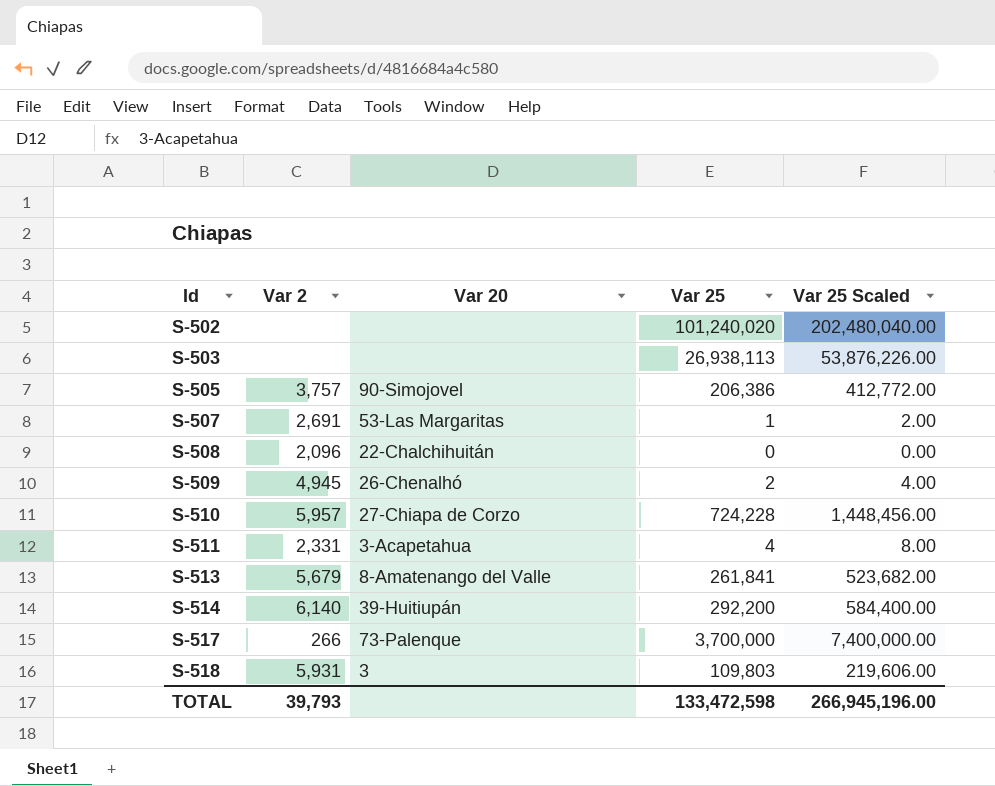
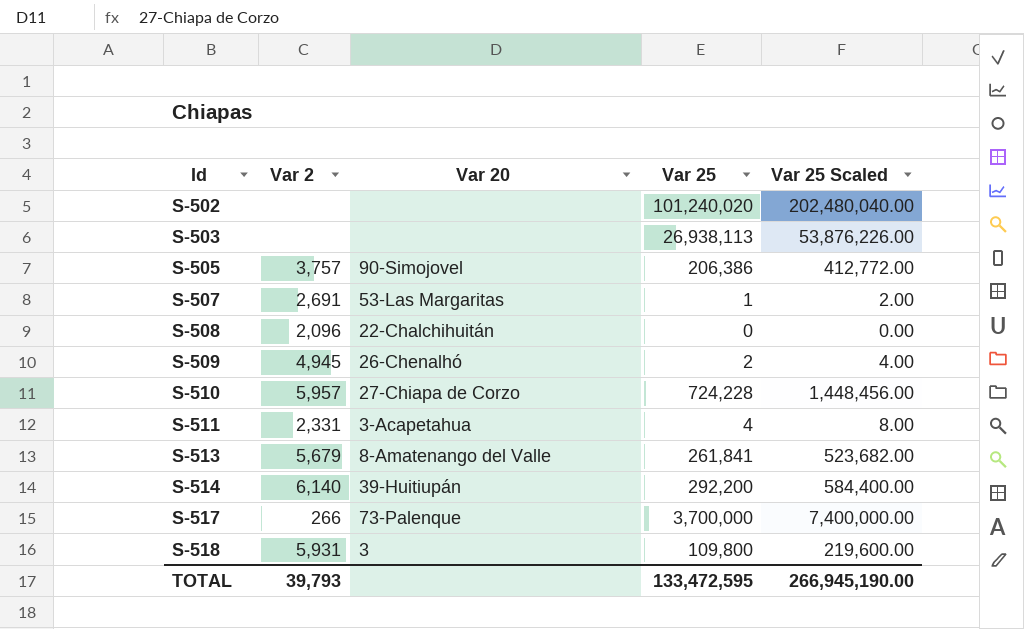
S-518 | Var 25: 109,803 -> 109,800
S-518 | Var 25 Scaled: 219,606.00 -> 219,600.00
TOTAL | Var 25: 133,472,598 -> 133,472,595
TOTAL | Var 25 Scaled: 266,945,196.00 -> 266,945,190.00

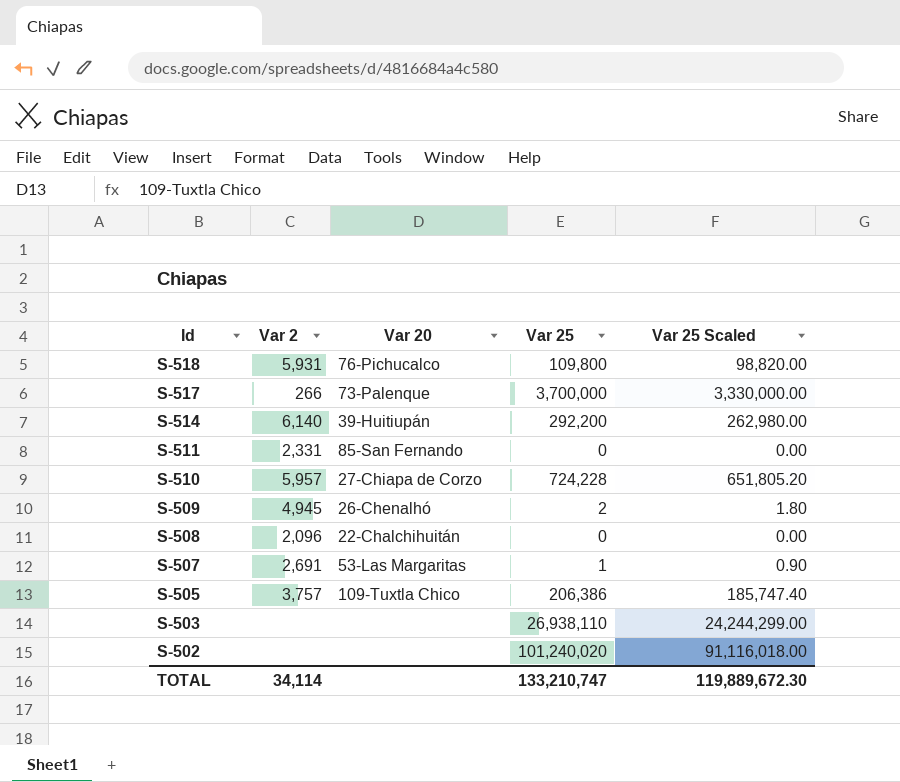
row order: Id ascending -> Id descending
column Var 25 Scaled | formula: [Var 25] * 2 -> [Var 25] * 0.9
row S-513: 5,679 | 8-Amatenango del Valle | 261,841 | 523,682.00 -> none
S-518 | Var 20: 3 -> 76-Pichucalco
S-511 | Var 20: 3-Acapetahua -> 85-San Fernando
S-511 | Var 25: 4 -> 0
S-505 | Var 20: 90-Simojovel -> 109-Tuxtla Chico
S-503 | Var 25: 26,938,113 -> 26,938,110
TOTAL | Var 2: 39,793 -> 34,114
TOTAL | Var 25: 133,472,595 -> 133,210,747
TOTAL | Var 25 Scaled: 266,945,190.00 -> 119,889,672.30

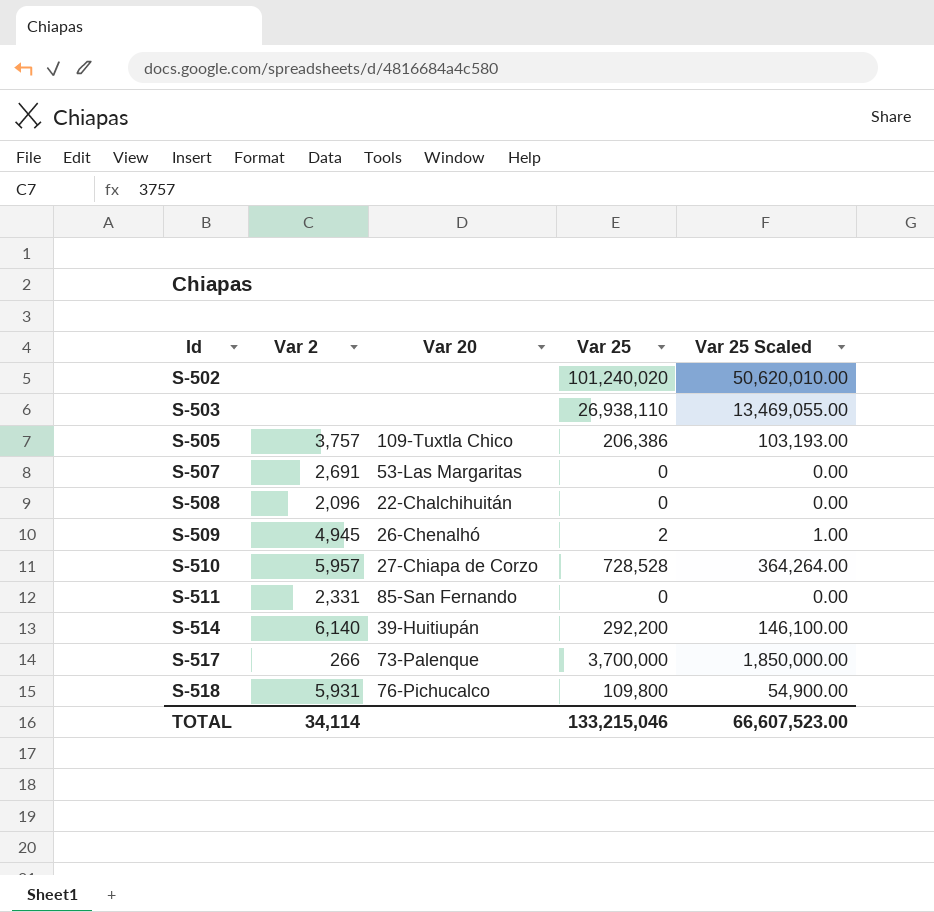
row order: Id descending -> Id ascending
column Var 25 Scaled | formula: [Var 25] * 0.9 -> [Var 25] * 0.5
S-507 | Var 25: 1 -> 0
S-510 | Var 25: 724,228 -> 728,528
TOTAL | Var 25: 133,210,747 -> 133,215,046
TOTAL | Var 25 Scaled: 119,889,672.30 -> 66,607,523.00

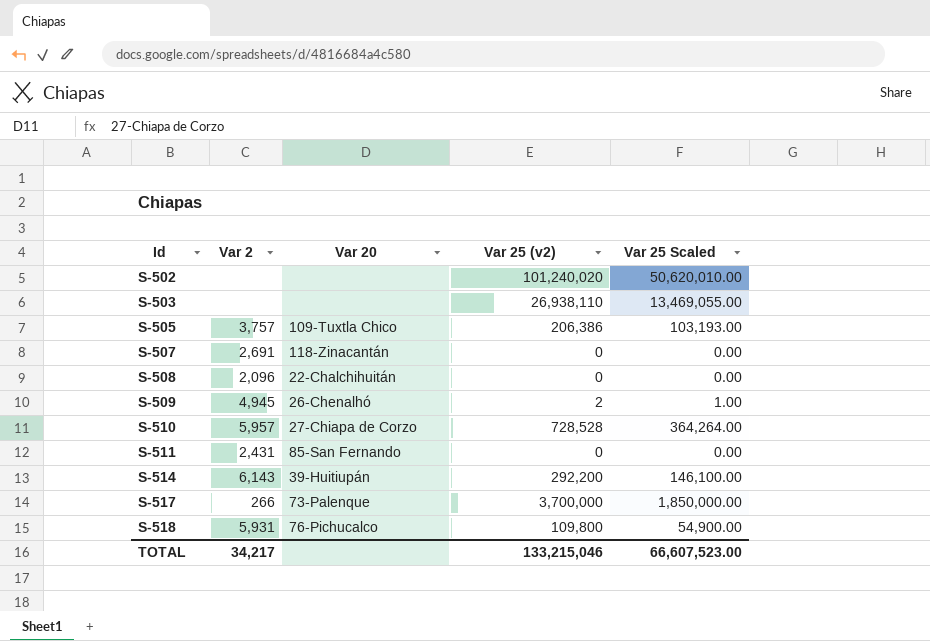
column name: Var 25 -> Var 25 (v2)
S-507 | Var 20: 53-Las Margaritas -> 118-Zinacantán
S-511 | Var 2: 2,331 -> 2,431
S-514 | Var 2: 6,140 -> 6,143
TOTAL | Var 2: 34,114 -> 34,217

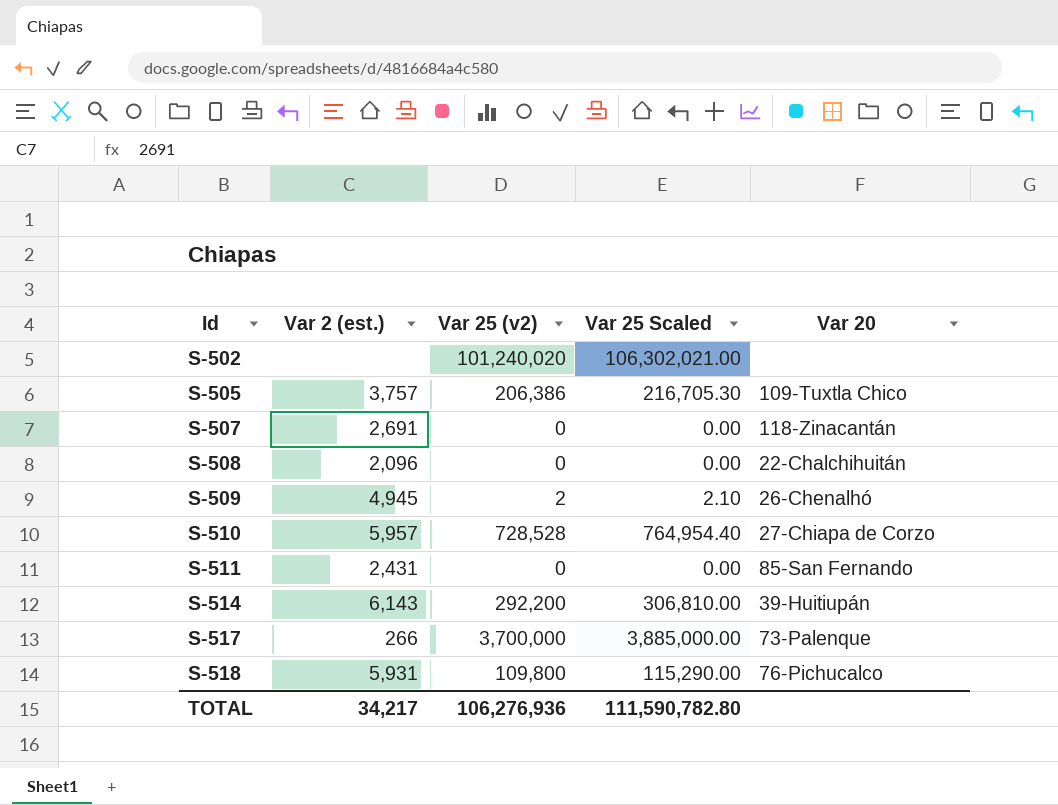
column name: Var 2 -> Var 2 (est.)
column Var 25 Scaled | formula: [Var 25 (v2)] * 0.5 -> [Var 25 (v2)] * 1.05
column Var 20 | position: 3 -> 5
row S-503: none | none | 26,938,110 | 13,469,055.00 -> none
TOTAL | Var 25 (v2): 133,215,046 -> 106,276,936
TOTAL | Var 25 Scaled: 66,607,523.00 -> 111,590,782.80

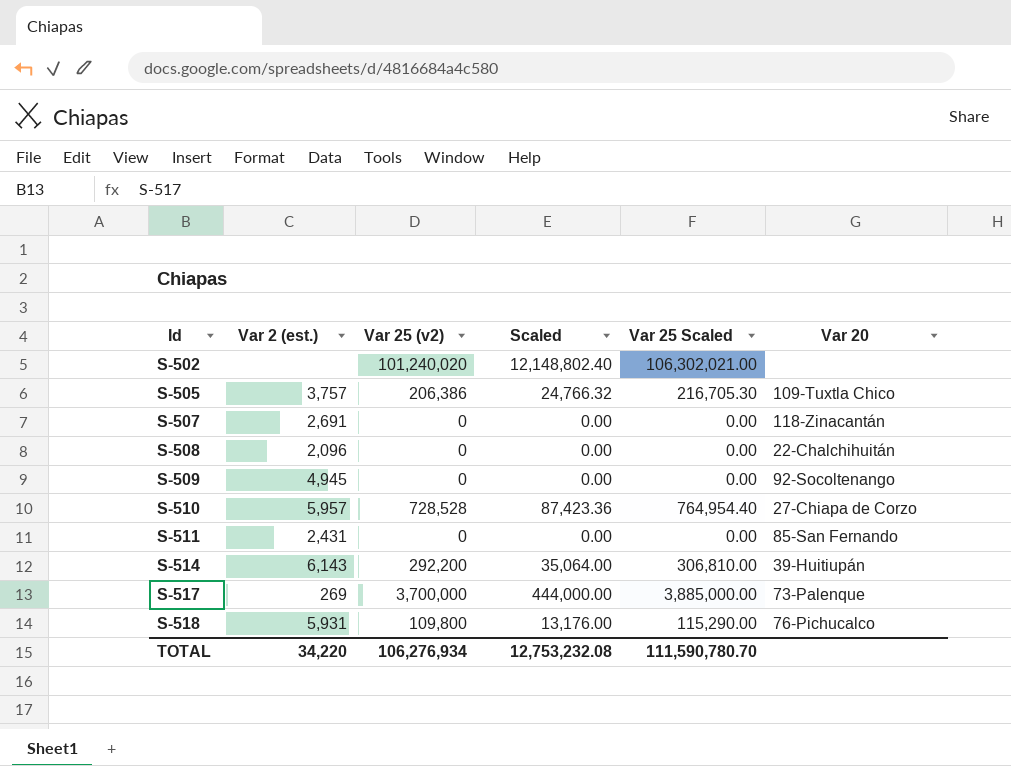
column Scaled | formula: none -> [Var 25 (v2)] * 0.12
S-509 | Var 25 (v2): 2 -> 0
S-509 | Var 25 Scaled: 2.10 -> 0.00
S-509 | Var 20: 26-Chenalhó -> 92-Socoltenango
S-517 | Var 2 (est.): 266 -> 269
TOTAL | Var 2 (est.): 34,217 -> 34,220
TOTAL | Var 25 (v2): 106,276,936 -> 106,276,934
TOTAL | Var 25 Scaled: 111,590,782.80 -> 111,590,780.70

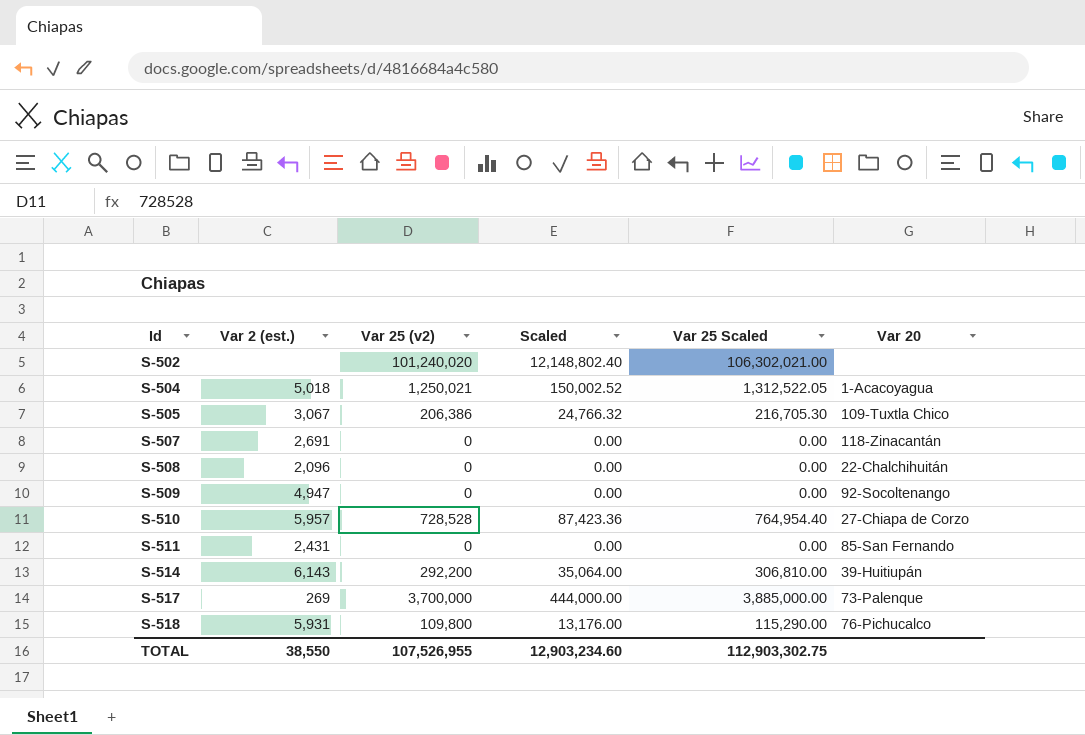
row S-504: none -> 5,018 | 1,250,021 | 150,002.52 | 1,312,522.05 | 1-Acacoyagua
S-505 | Var 2 (est.): 3,757 -> 3,067
S-509 | Var 2 (est.): 4,945 -> 4,947
TOTAL | Var 2 (est.): 34,220 -> 38,550
TOTAL | Var 25 (v2): 106,276,934 -> 107,526,955
TOTAL | Scaled: 12,753,232.08 -> 12,903,234.60
TOTAL | Var 25 Scaled: 111,590,780.70 -> 112,903,302.75

